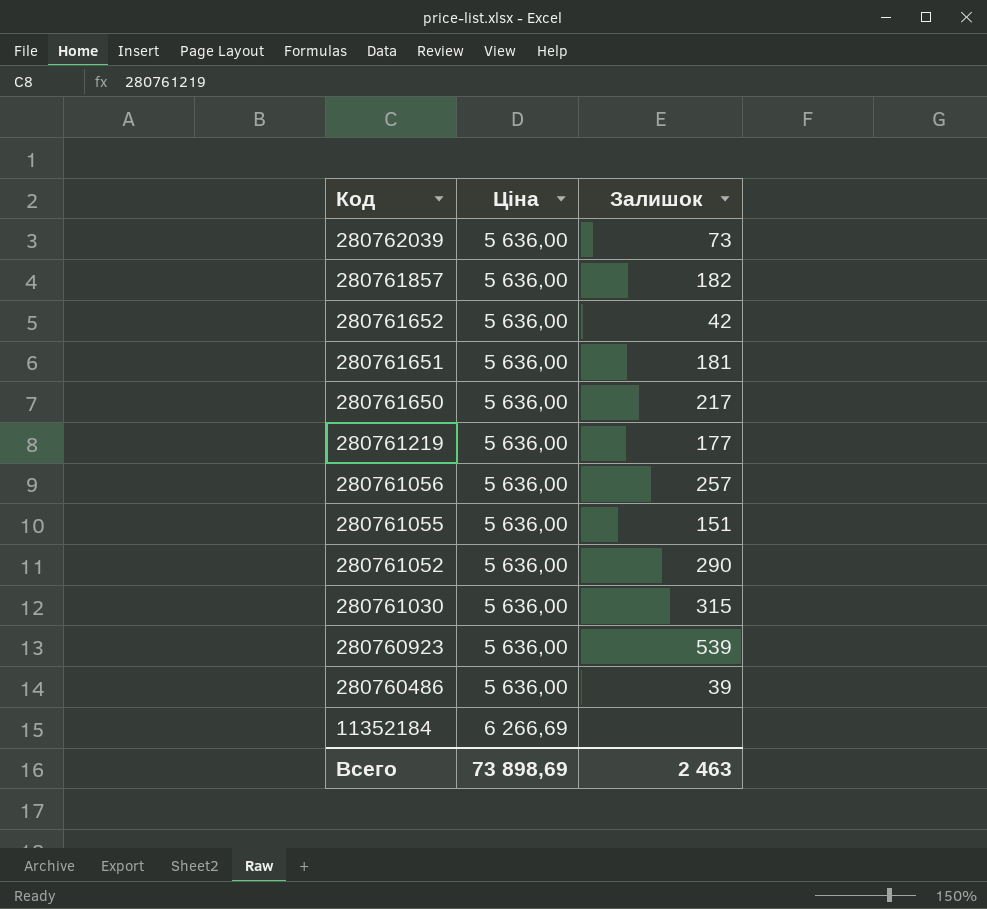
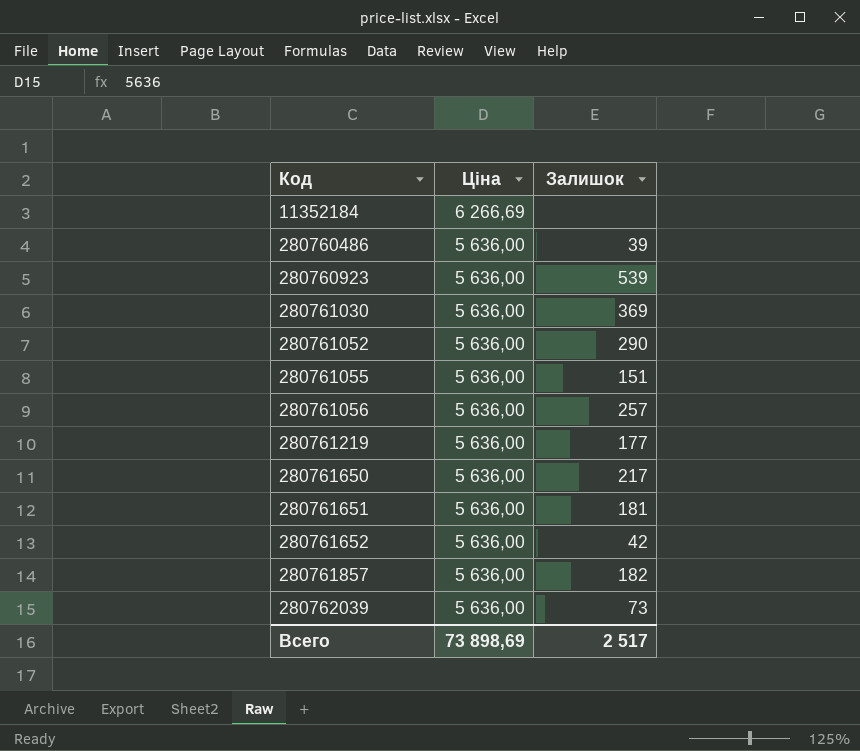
row order: Код descending -> Код ascending
280761030 | Залишок: 315 -> 369
Всего | Залишок: 2 463 -> 2 517

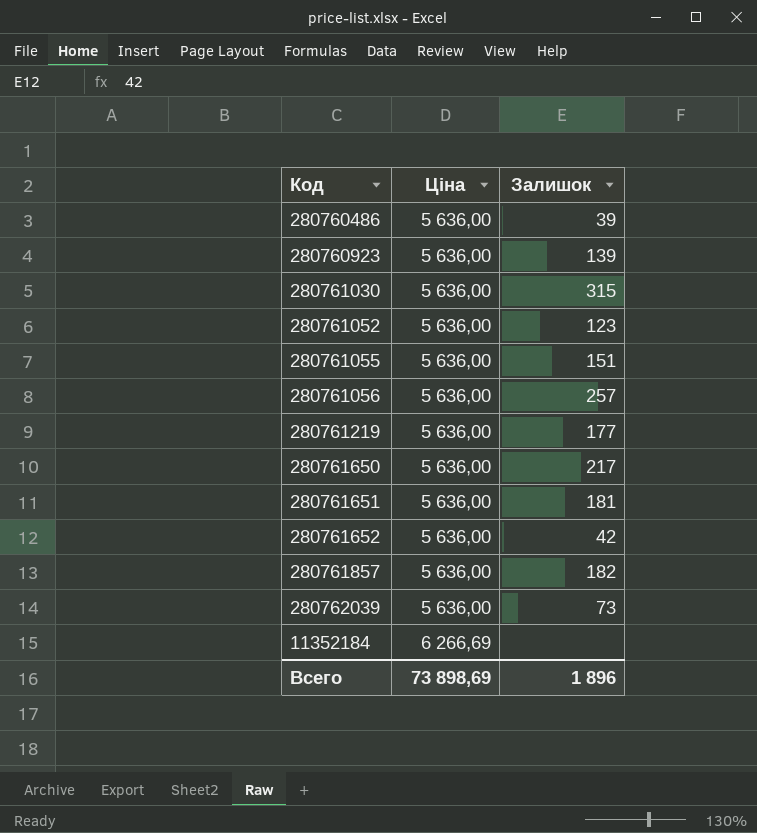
row order: Код ascending -> Ціна ascending
280760923 | Залишок: 539 -> 139
280761030 | Залишок: 369 -> 315
280761052 | Залишок: 290 -> 123
Всего | Залишок: 2 517 -> 1 896

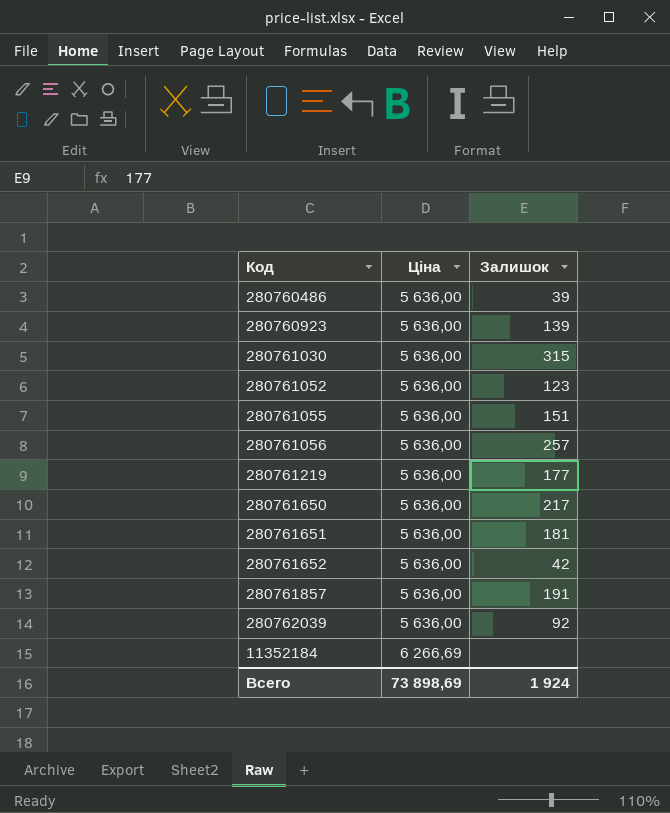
280761857 | Залишок: 182 -> 191
280762039 | Залишок: 73 -> 92
Всего | Залишок: 1 896 -> 1 924

